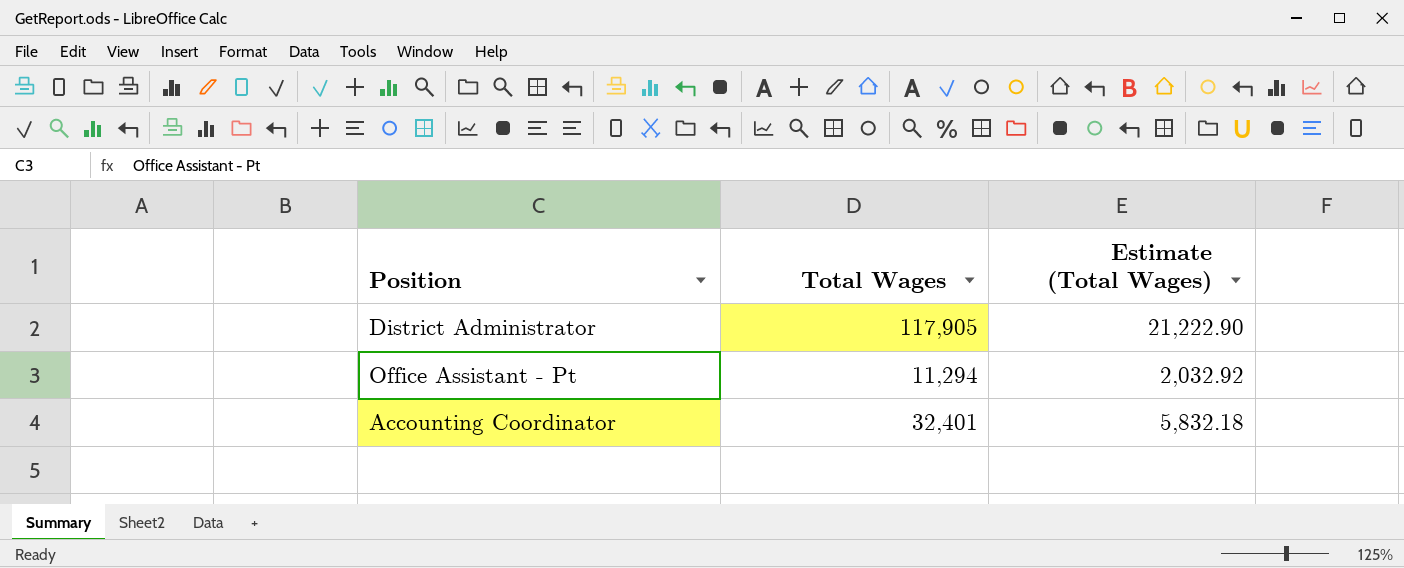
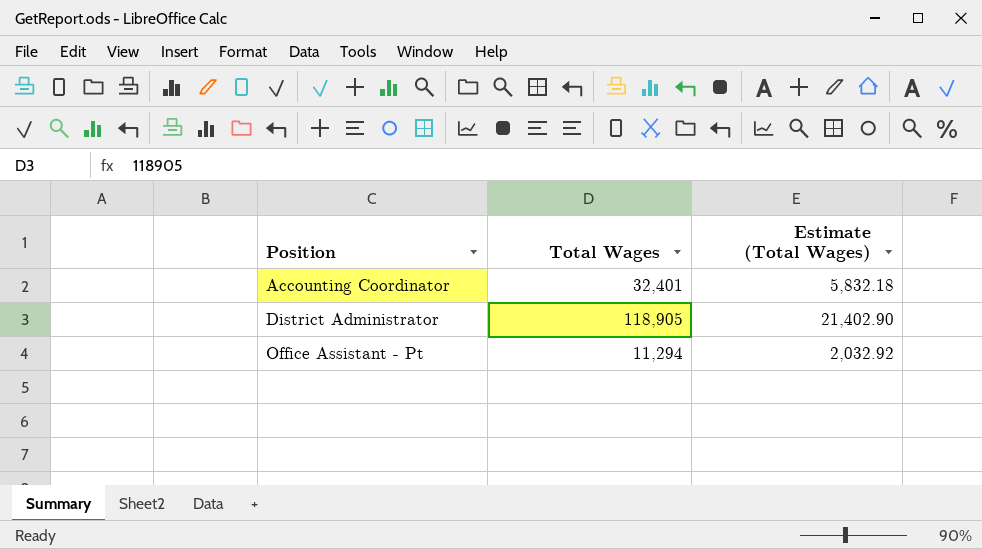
row order: none -> Position ascending
District Administrator | Total Wages: 117,905 -> 118,905
District Administrator | Estimate (Total Wages): 21,222.90 -> 21,402.90

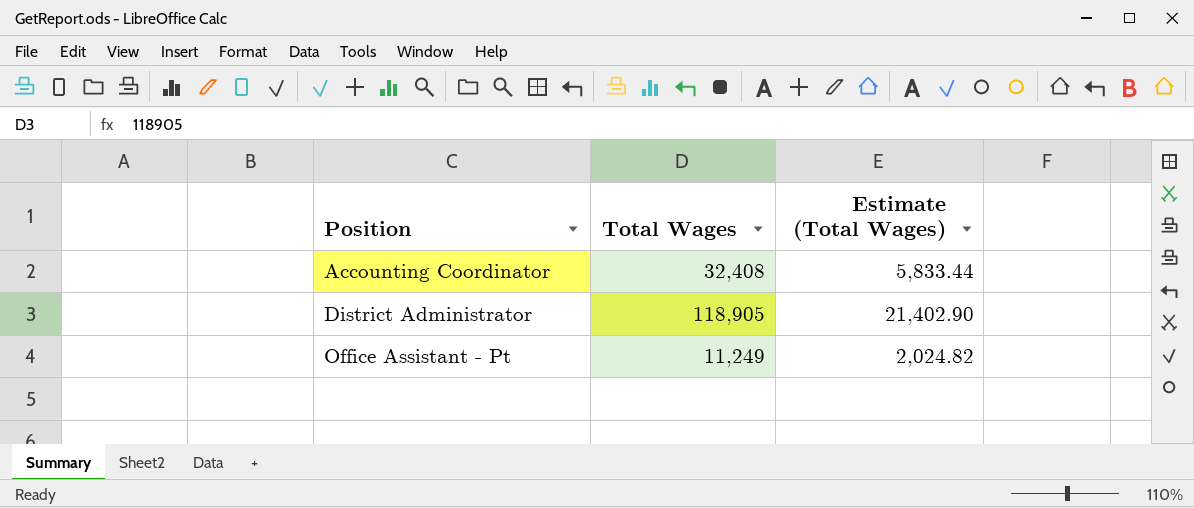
Accounting Coordinator | Total Wages: 32,401 -> 32,408
Accounting Coordinator | Estimate (Total Wages): 5,832.18 -> 5,833.44
Office Assistant - Pt | Total Wages: 11,294 -> 11,249
Office Assistant - Pt | Estimate (Total Wages): 2,032.92 -> 2,024.82

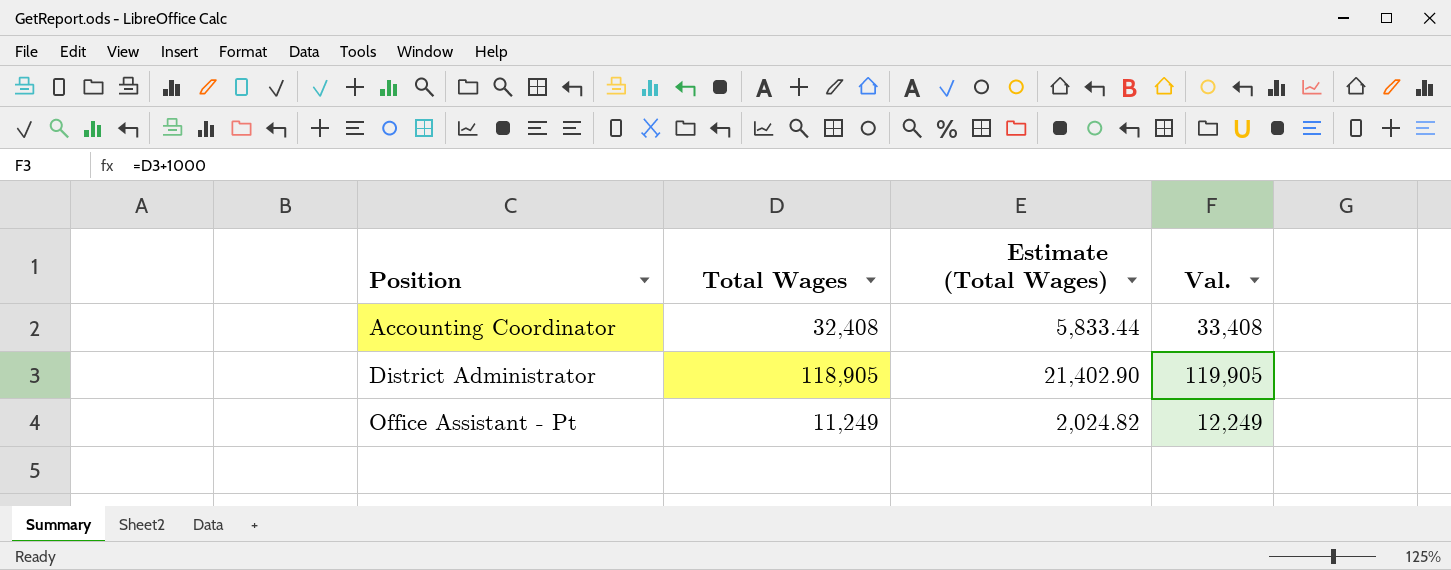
column Val. | formula: none -> [Total Wages] + 1000

